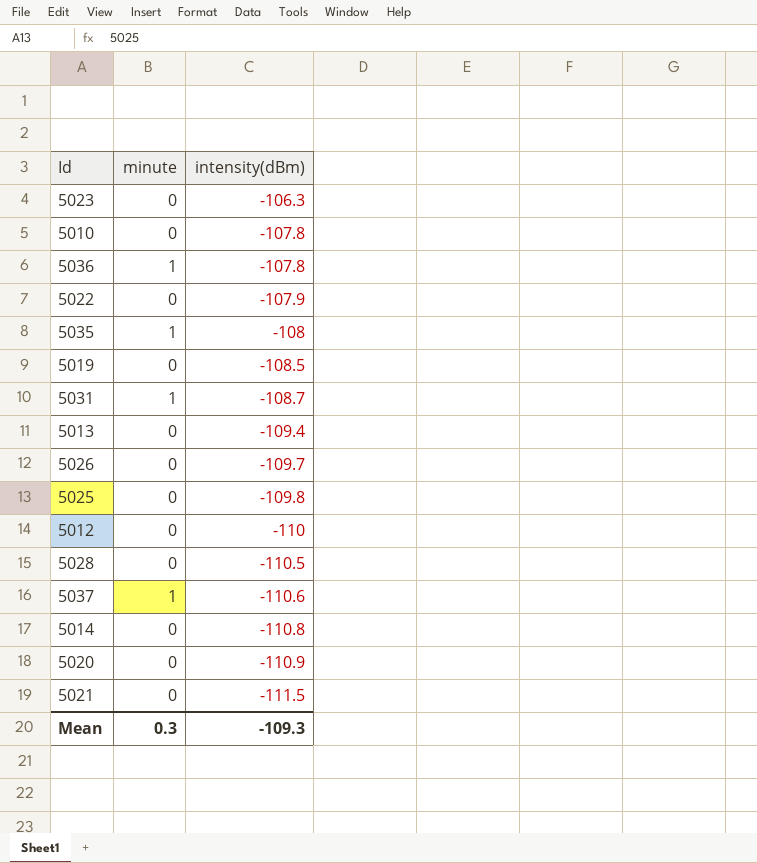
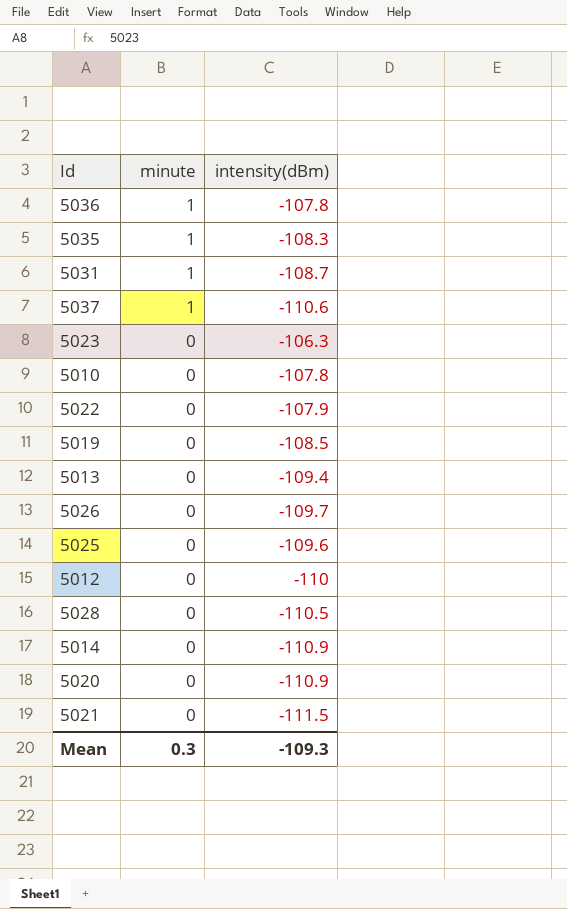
row order: intensity(dBm) descending -> minute descending
5035 | intensity(dBm): -108 -> -108.3
5025 | intensity(dBm): -109.8 -> -109.6
5014 | intensity(dBm): -110.8 -> -110.9

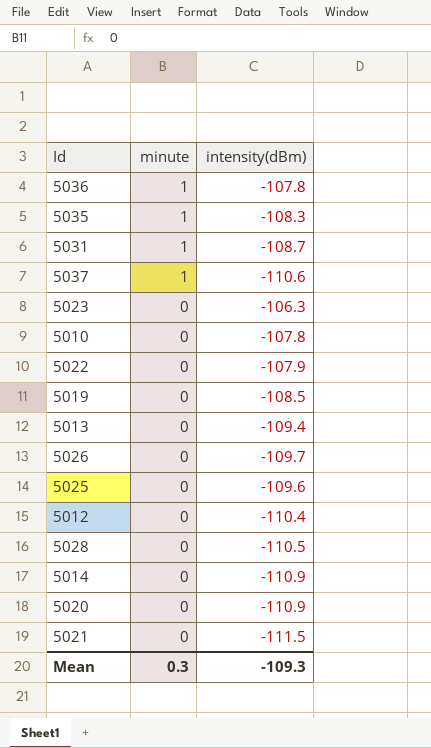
5012 | intensity(dBm): -110 -> -110.4

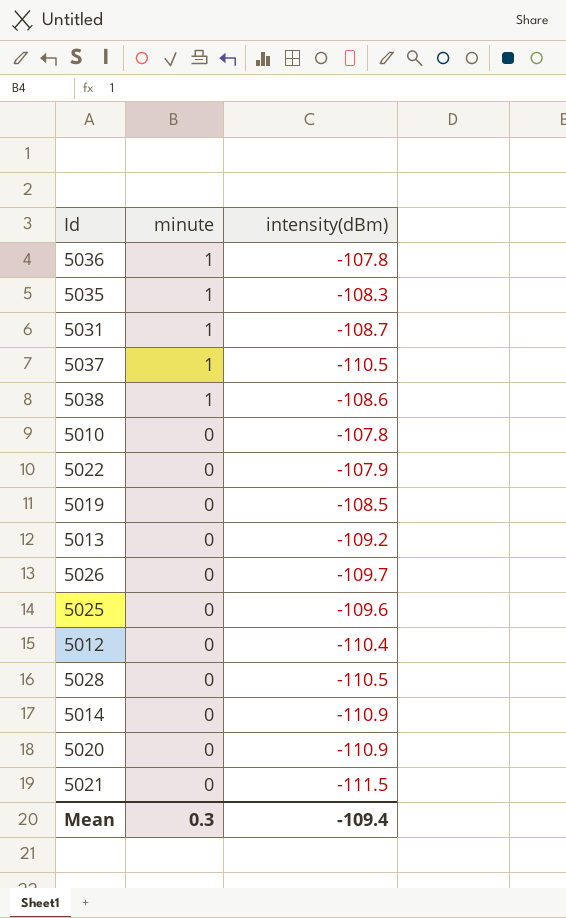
row 5023: 0 | -106.3 -> none
5037 | intensity(dBm): -110.6 -> -110.5
row 5038: none -> 1 | -108.6
5013 | intensity(dBm): -109.4 -> -109.2
Mean | intensity(dBm): -109.3 -> -109.4

